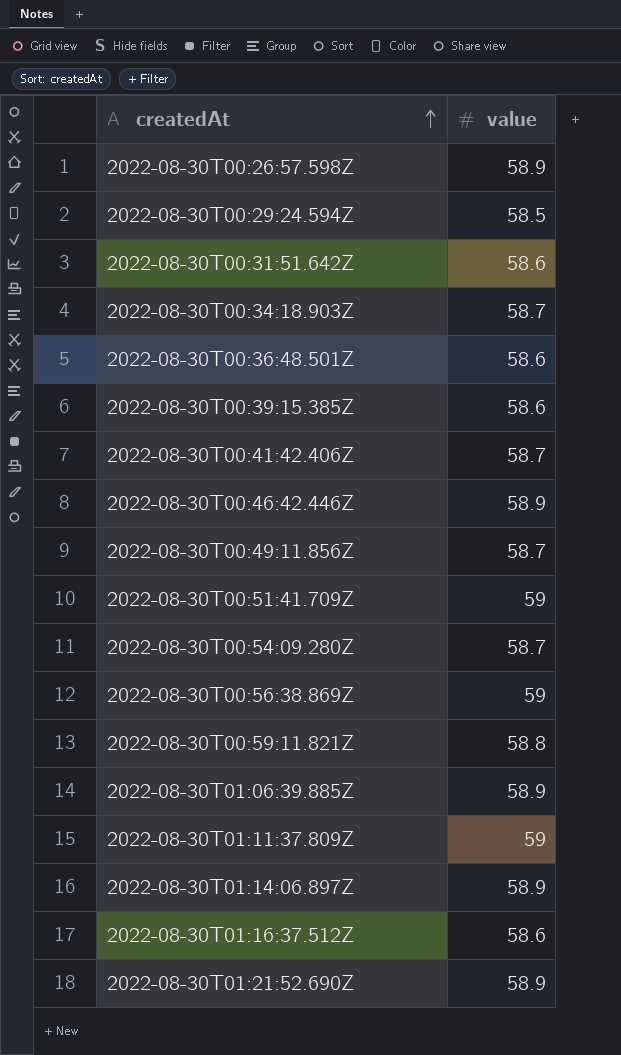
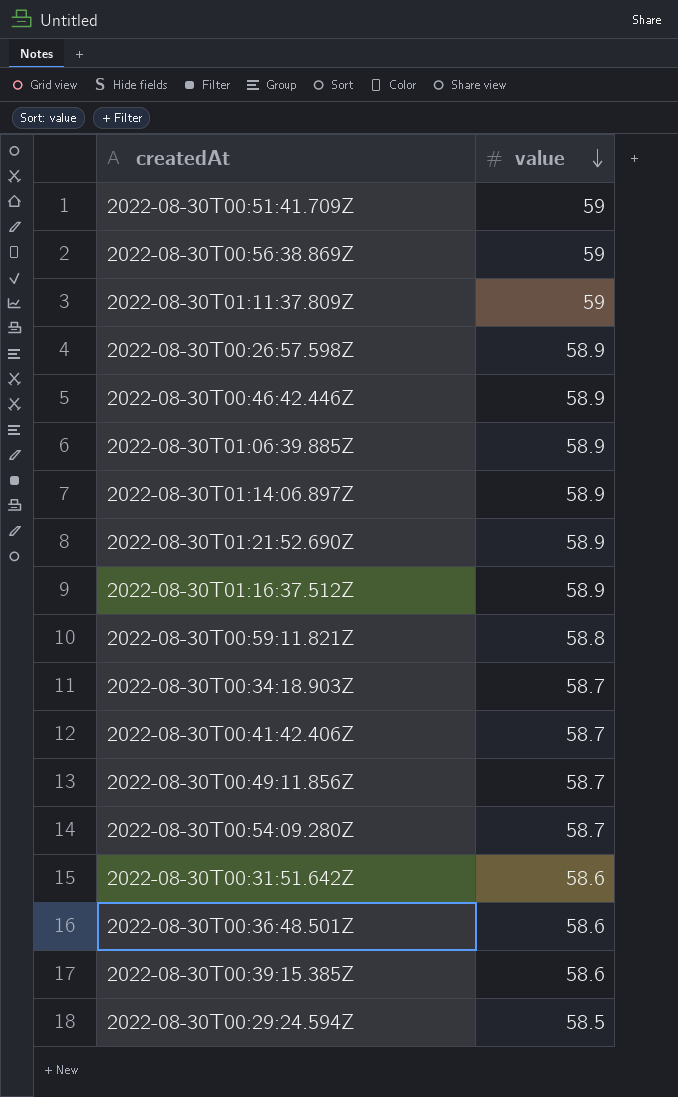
row order: createdAt ascending -> value descending
2022-08-30T01:16:37.512Z | value: 58.6 -> 58.9

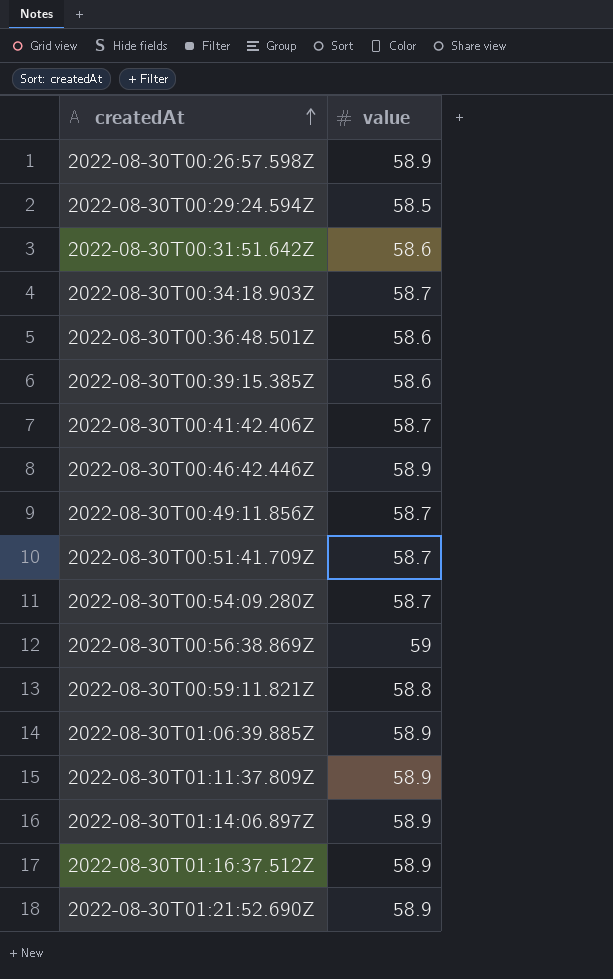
row order: value descending -> createdAt ascending
2022-08-30T00:51:41.709Z | value: 59 -> 58.7
2022-08-30T01:11:37.809Z | value: 59 -> 58.9

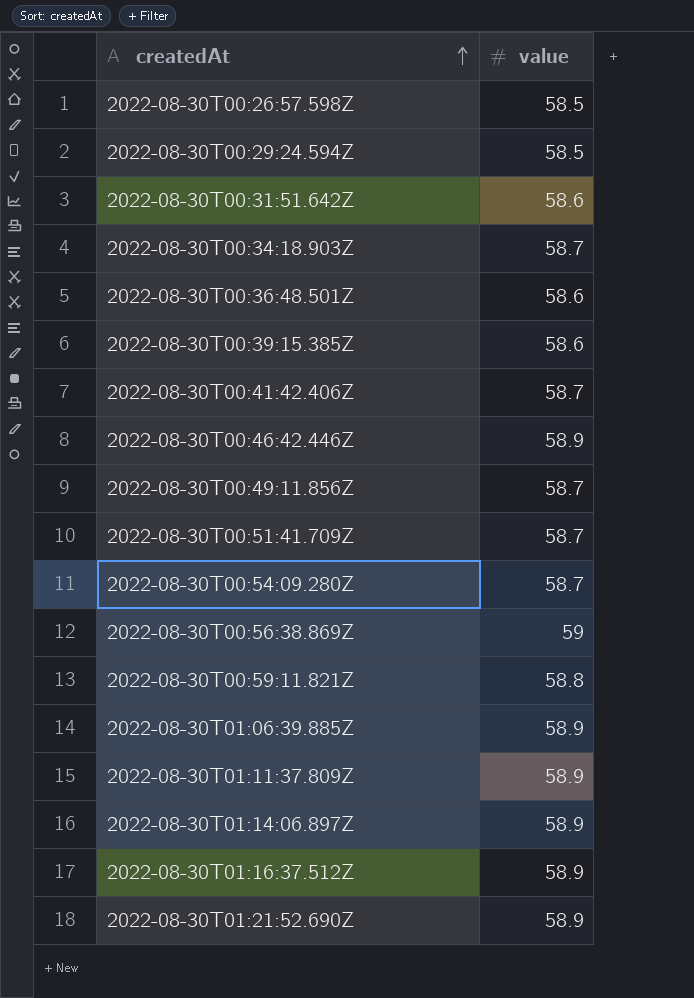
2022-08-30T00:26:57.598Z | value: 58.9 -> 58.5

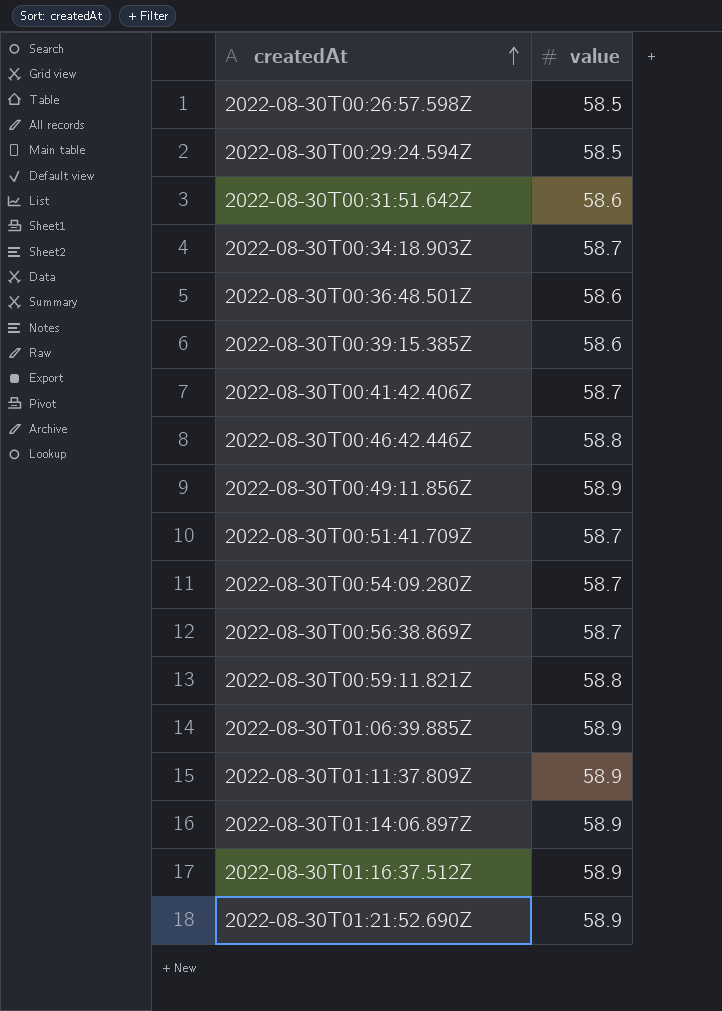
2022-08-30T00:46:42.446Z | value: 58.9 -> 58.8
2022-08-30T00:49:11.856Z | value: 58.7 -> 58.9
2022-08-30T00:56:38.869Z | value: 59 -> 58.7

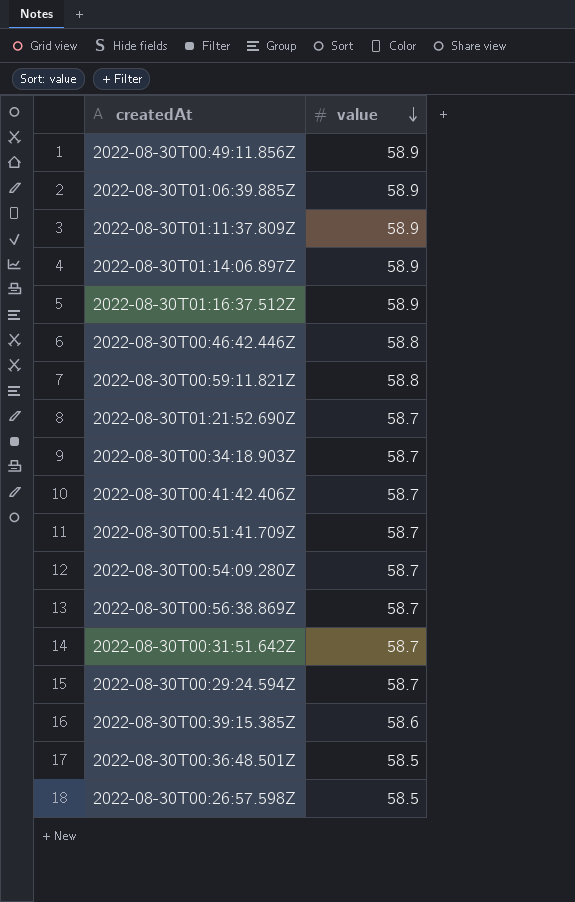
row order: createdAt ascending -> value descending
2022-08-30T01:21:52.690Z | value: 58.9 -> 58.7
2022-08-30T00:31:51.642Z | value: 58.6 -> 58.7
2022-08-30T00:29:24.594Z | value: 58.5 -> 58.7
2022-08-30T00:36:48.501Z | value: 58.6 -> 58.5

